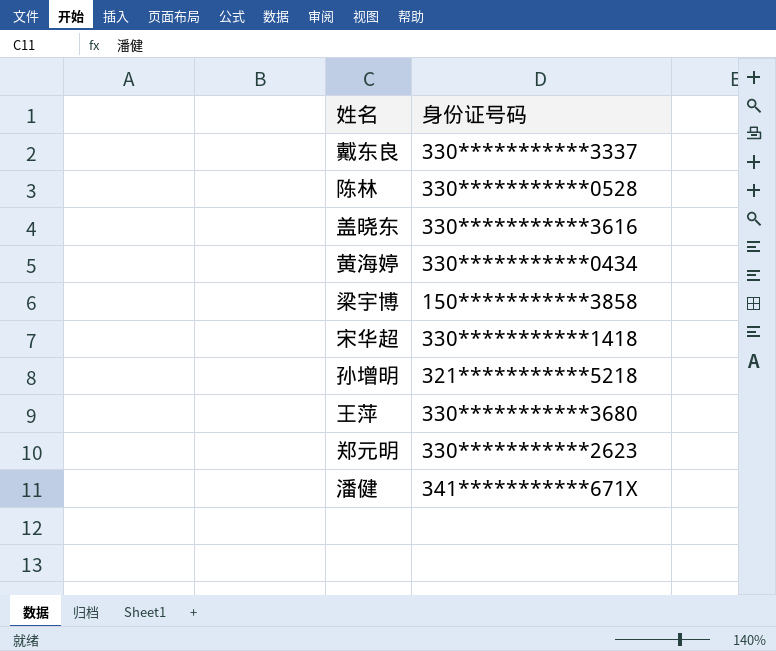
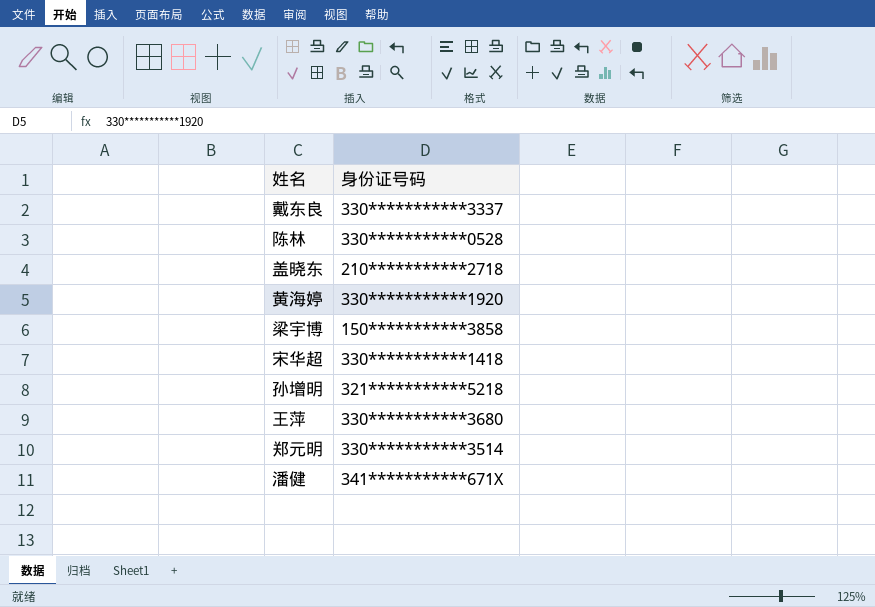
盖晓东 | 身份证号码: 330***********3616 -> 210***********2718
黄海婷 | 身份证号码: 330***********0434 -> 330***********1920
郑元明 | 身份证号码: 330***********2623 -> 330***********3514

